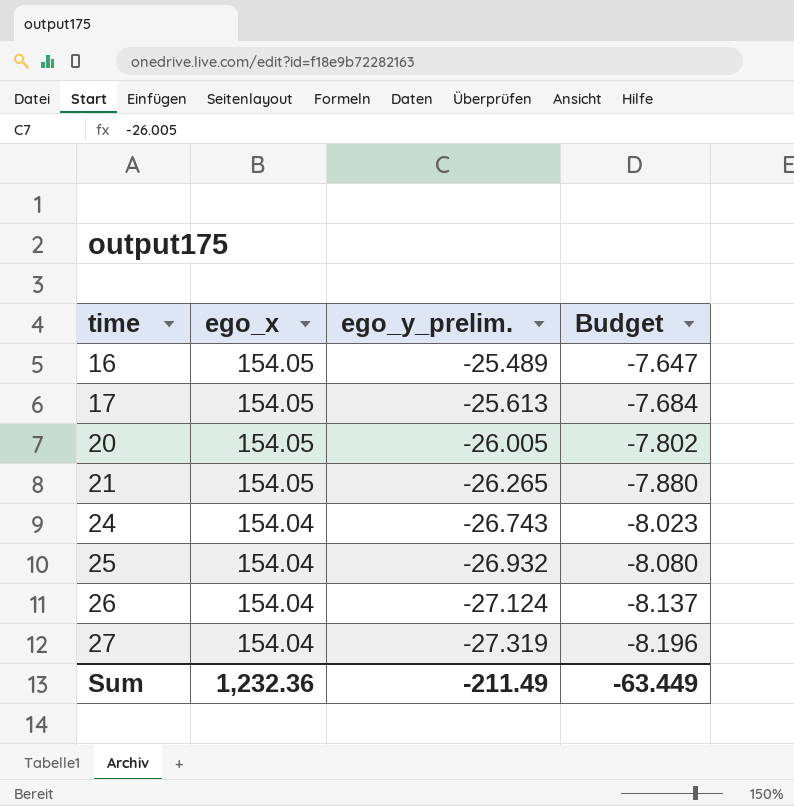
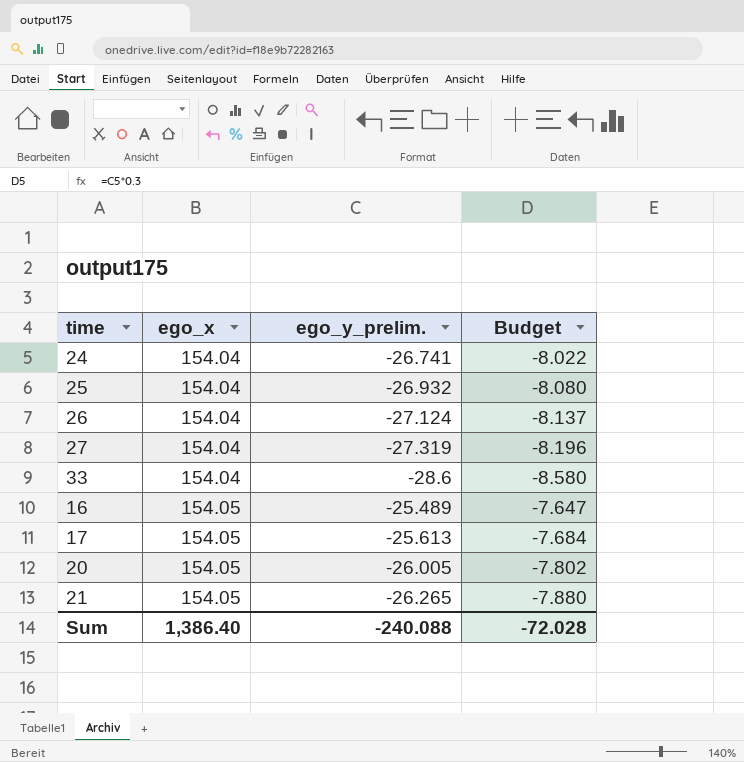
row order: time ascending -> ego_x ascending
24 | ego_y_prelim.: -26.743 -> -26.741
24 | Budget: -8.023 -> -8.022
row 33: none -> 154.04 | -28.6 | -8.580
Sum | ego_x: 1,232.36 -> 1,386.40
Sum | ego_y_prelim.: -211.49 -> -240.088
Sum | Budget: -63.449 -> -72.028

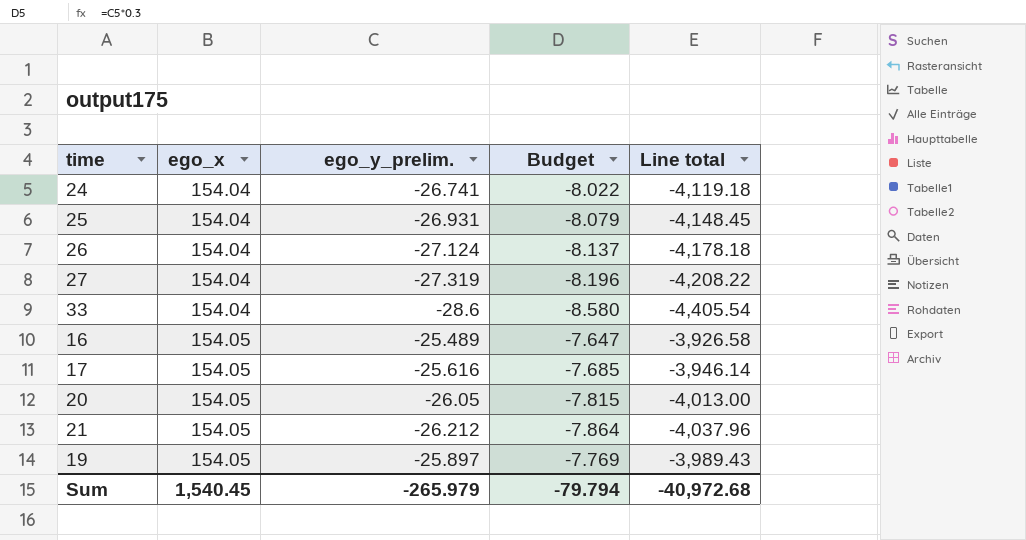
column Line total | formula: none -> [ego_x] * [ego_y_prelim.]
25 | ego_y_prelim.: -26.932 -> -26.931
25 | Budget: -8.080 -> -8.079
17 | ego_y_prelim.: -25.613 -> -25.616
17 | Budget: -7.684 -> -7.685
20 | ego_y_prelim.: -26.005 -> -26.05
20 | Budget: -7.802 -> -7.815
21 | ego_y_prelim.: -26.265 -> -26.212
21 | Budget: -7.880 -> -7.864
row 19: none -> 154.05 | -25.897 | -7.769 | -3,989.43
Sum | ego_x: 1,386.40 -> 1,540.45
Sum | ego_y_prelim.: -240.088 -> -265.979
Sum | Budget: -72.028 -> -79.794

